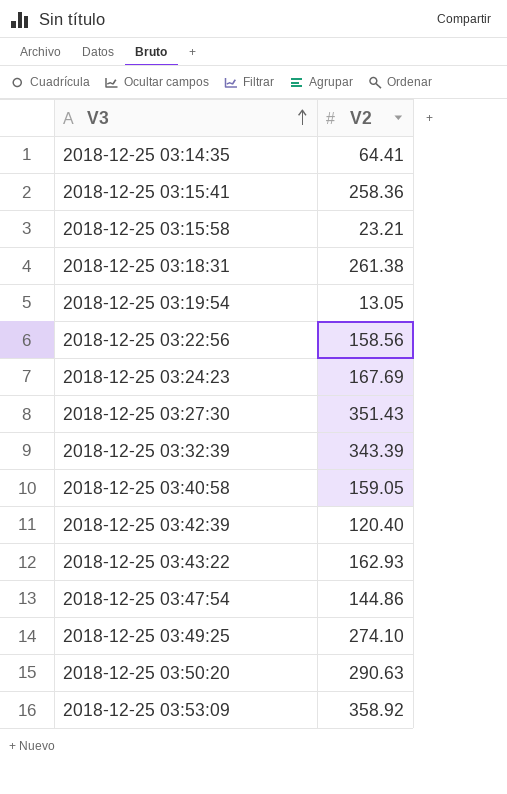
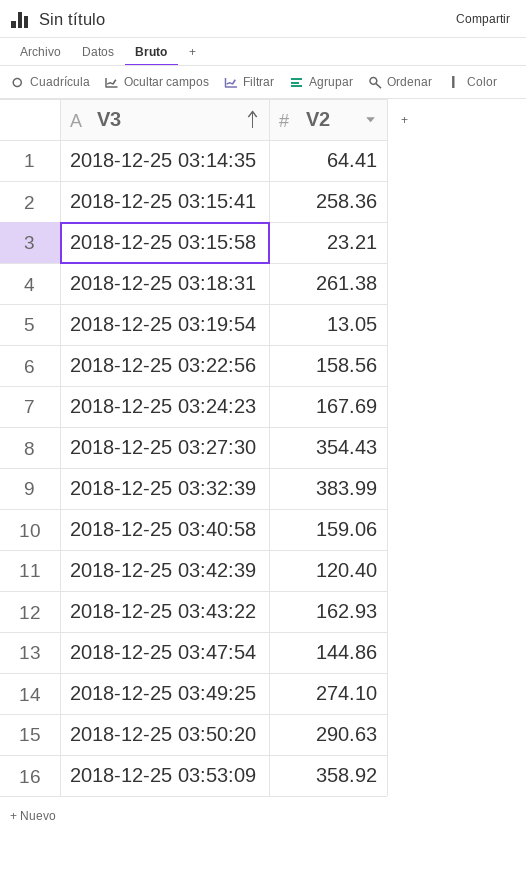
2018-12-25 03:27:30 | V2: 351.43 -> 354.43
2018-12-25 03:32:39 | V2: 343.39 -> 383.99
2018-12-25 03:40:58 | V2: 159.05 -> 159.06

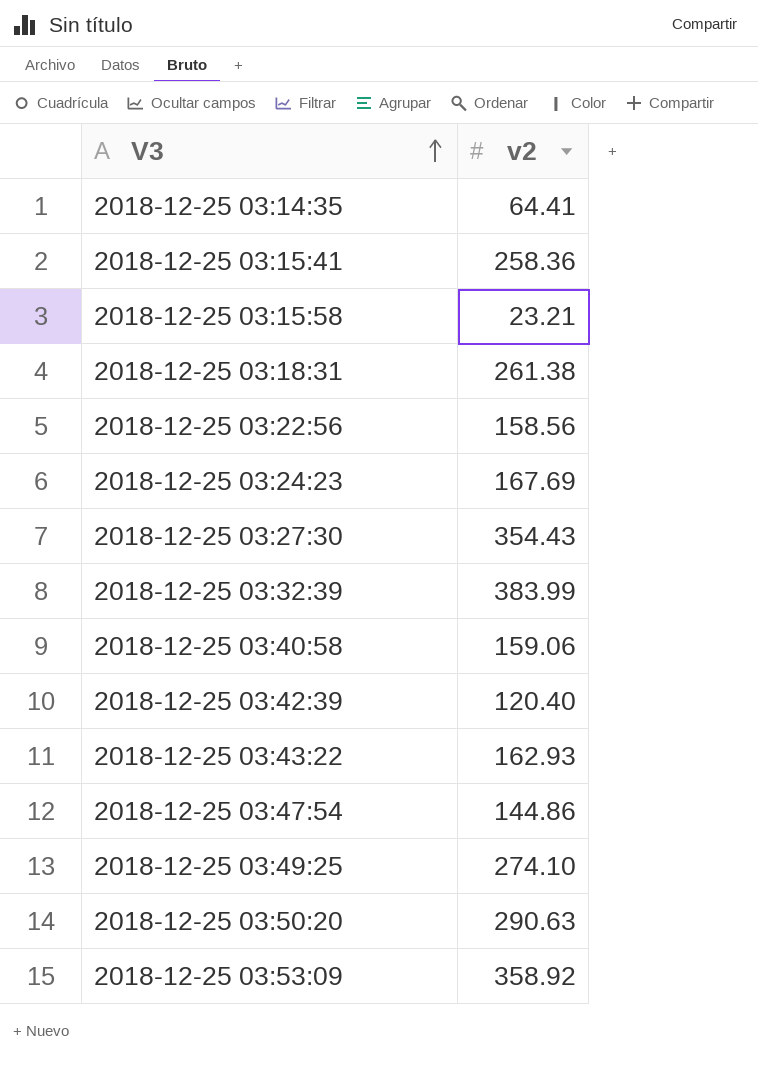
column name: V2 -> v2
row 2018-12-25 03:19:54: 13.05 -> none

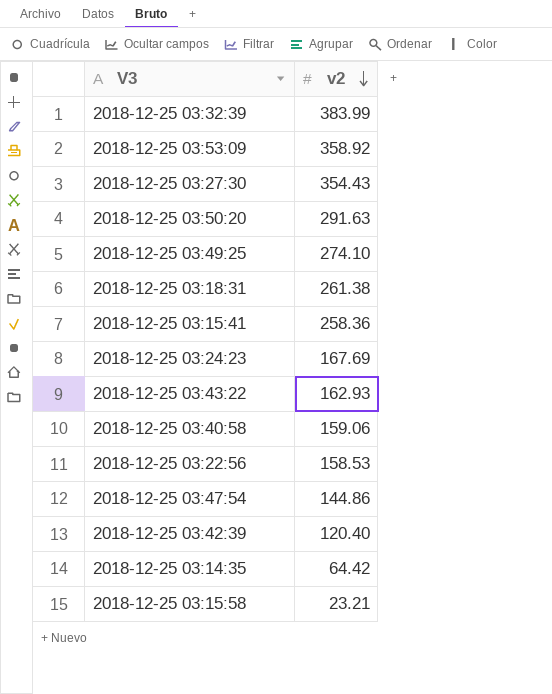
row order: V3 ascending -> v2 descending
2018-12-25 03:50:20 | v2: 290.63 -> 291.63
2018-12-25 03:22:56 | v2: 158.56 -> 158.53
2018-12-25 03:14:35 | v2: 64.41 -> 64.42

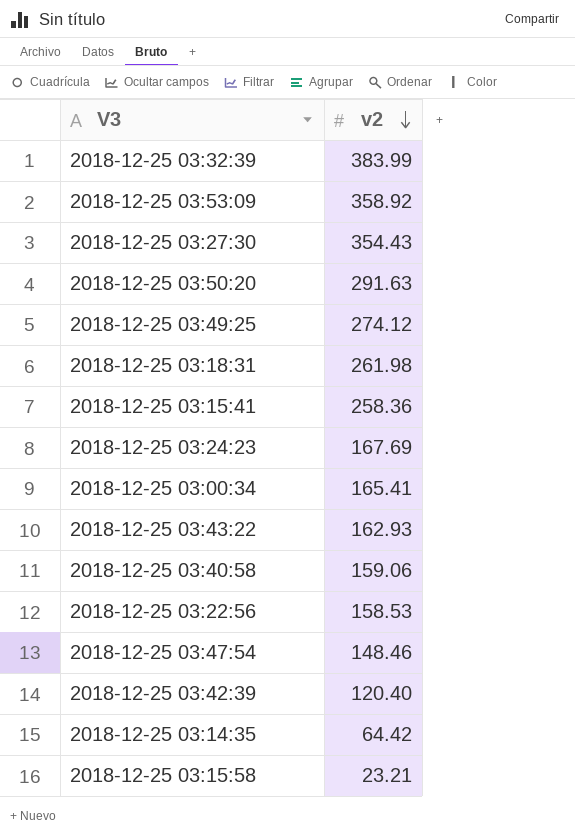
2018-12-25 03:49:25 | v2: 274.10 -> 274.12
2018-12-25 03:18:31 | v2: 261.38 -> 261.98
row 2018-12-25 03:00:34: none -> 165.41
2018-12-25 03:47:54 | v2: 144.86 -> 148.46

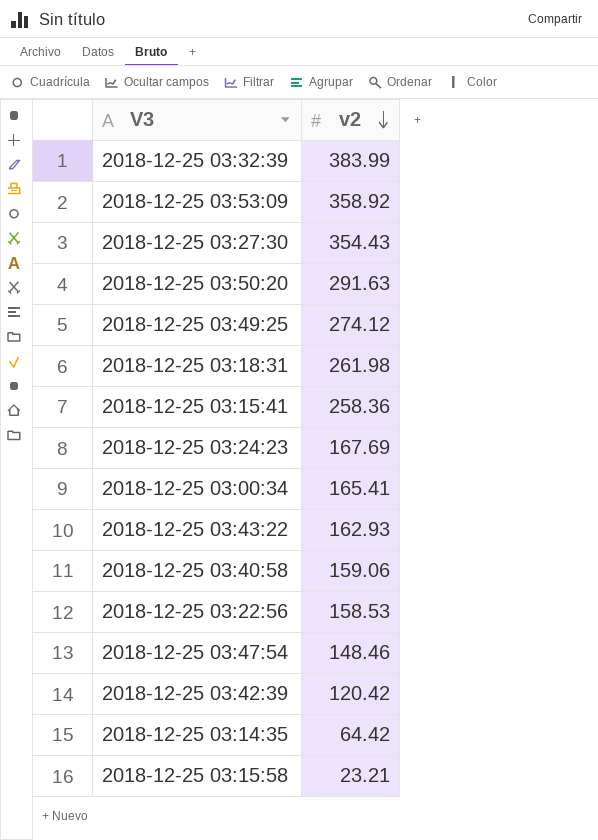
2018-12-25 03:42:39 | v2: 120.40 -> 120.42

